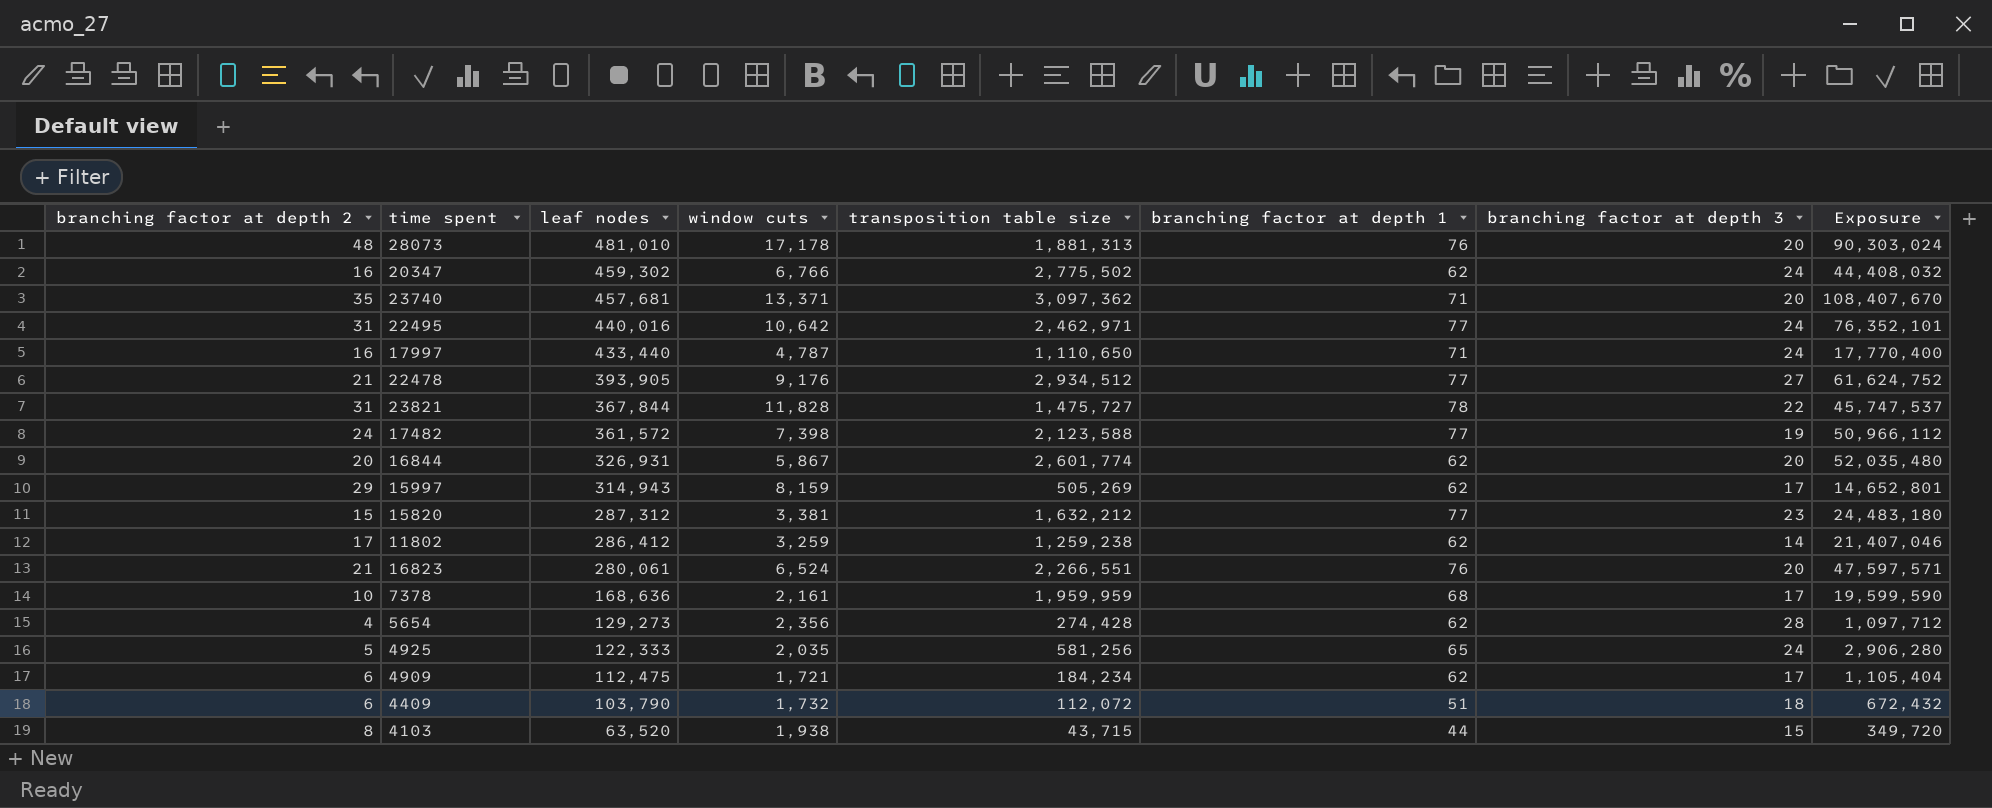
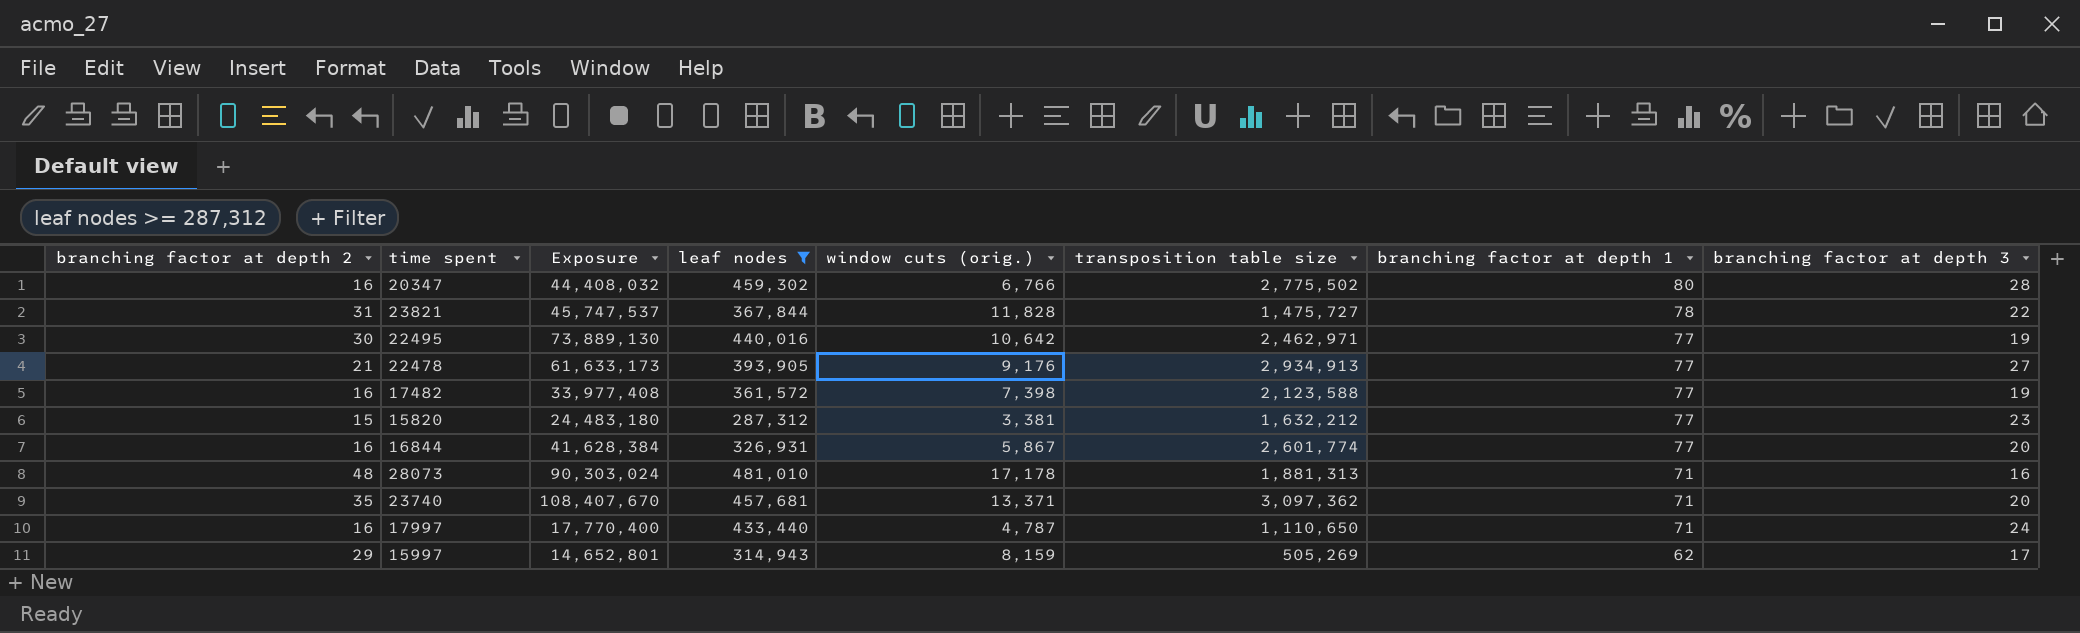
filter: none -> leaf nodes >= 287,312
row order: leaf nodes descending -> branching factor at depth 1 descending
column Exposure | position: 8 -> 3
column name: window cuts -> window cuts (orig.)
20347 | branching factor at depth 1: 62 -> 80
20347 | branching factor at depth 3: 24 -> 28
22495 | branching factor at depth 2: 31 -> 30
22495 | Exposure: 76,352,101 -> 73,889,130
22495 | branching factor at depth 3: 24 -> 19
22478 | Exposure: 61,624,752 -> 61,633,173
22478 | transposition table size: 2,934,512 -> 2,934,913
17482 | branching factor at depth 2: 24 -> 16
17482 | Exposure: 50,966,112 -> 33,977,408
16844 | branching factor at depth 2: 20 -> 16
16844 | Exposure: 52,035,480 -> 41,628,384
16844 | branching factor at depth 1: 62 -> 77
28073 | branching factor at depth 1: 76 -> 71
28073 | branching factor at depth 3: 20 -> 16

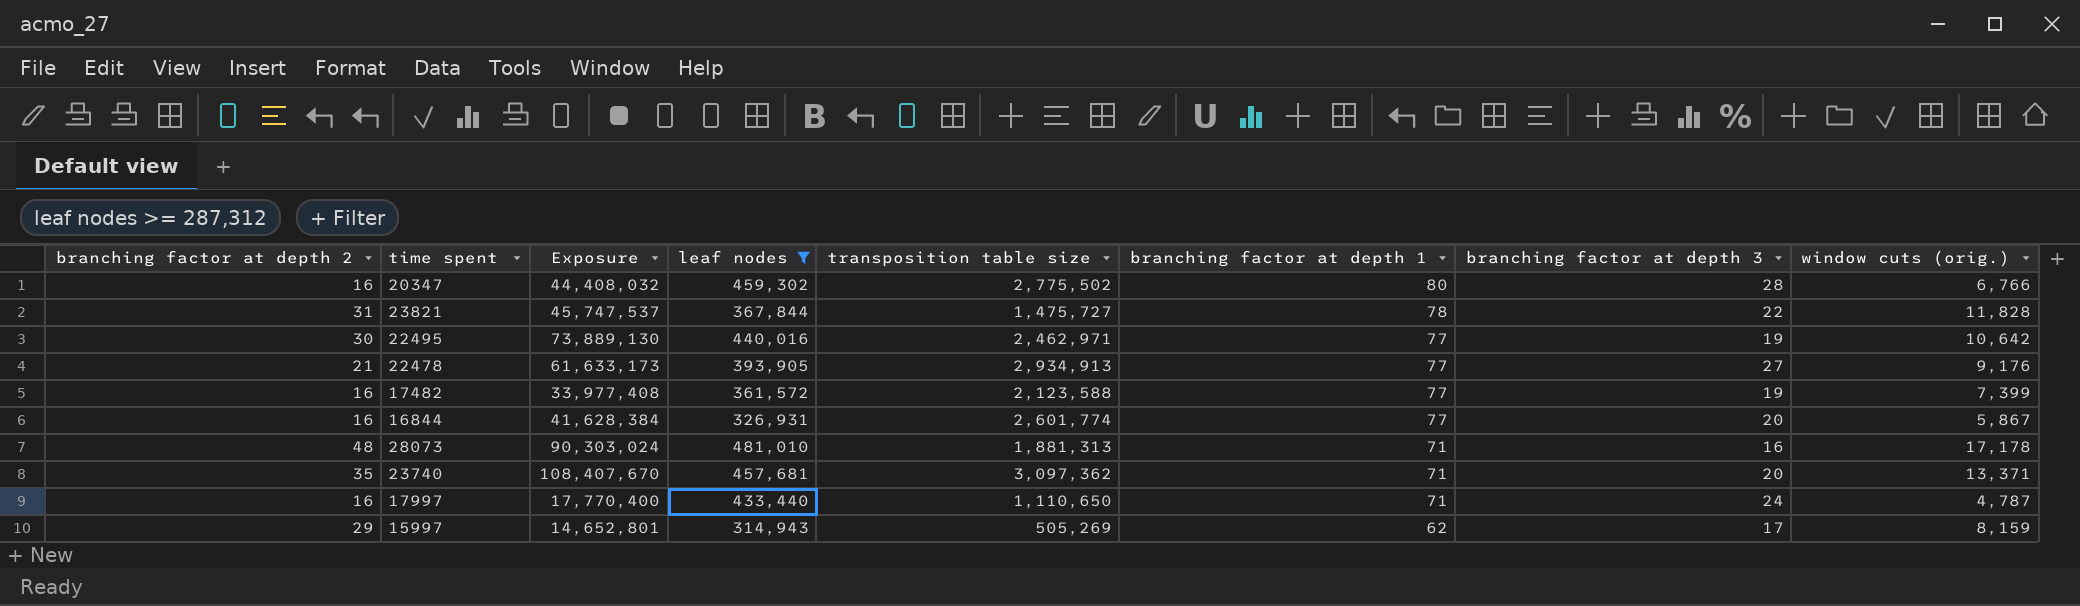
column window cuts (orig.) | position: 5 -> 8
row 15820: 15 | 24,483,180 | 287,312 | 3,381 | 1,632,212 | 77 | 23 -> none
17482 | window cuts (orig.): 7,398 -> 7,399

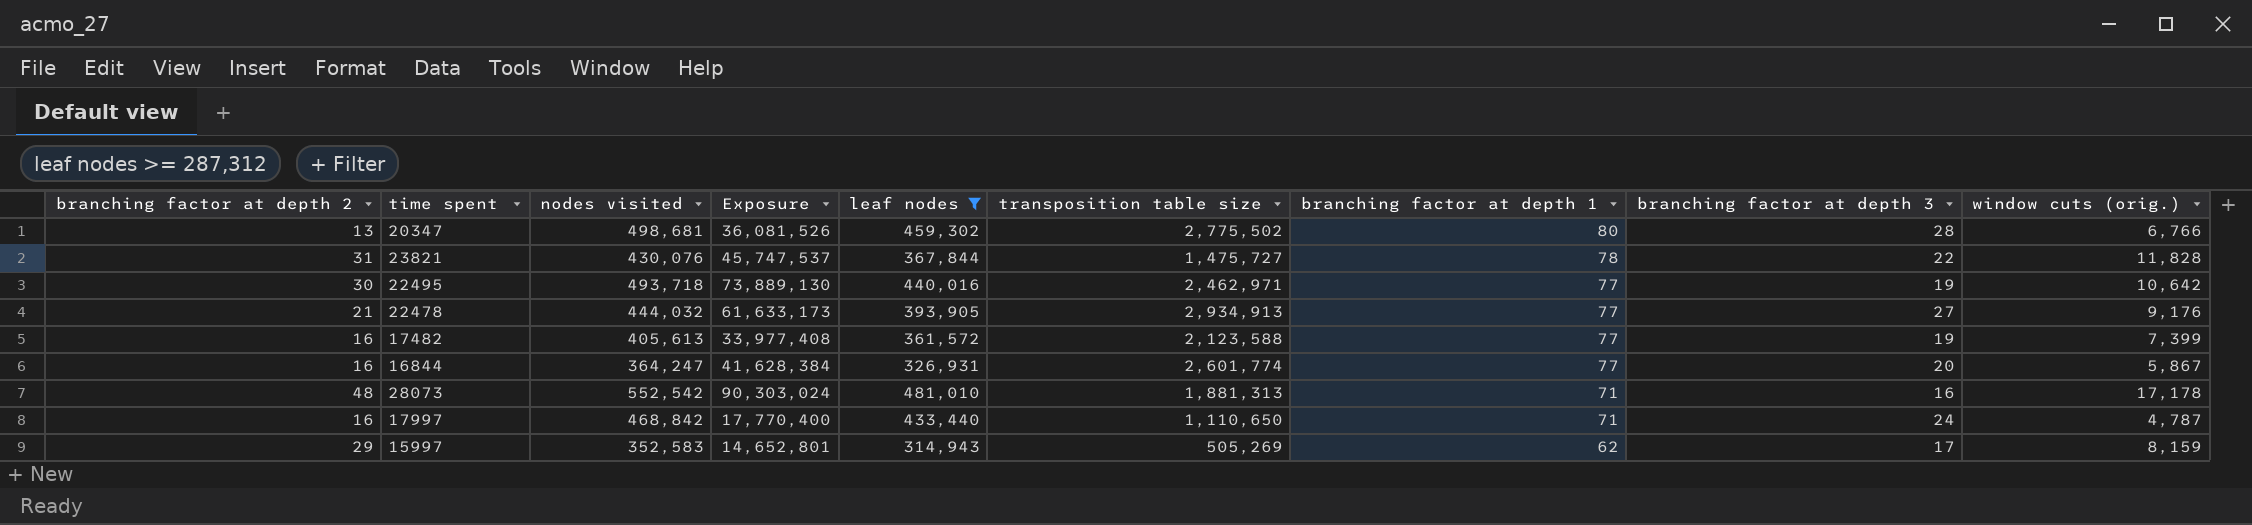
column nodes visited | position: none -> 3
row 23740: 35 | 108,407,670 | 457,681 | 3,097,362 | 71 | 20 | 13,371 -> none
20347 | branching factor at depth 2: 16 -> 13
20347 | Exposure: 44,408,032 -> 36,081,526

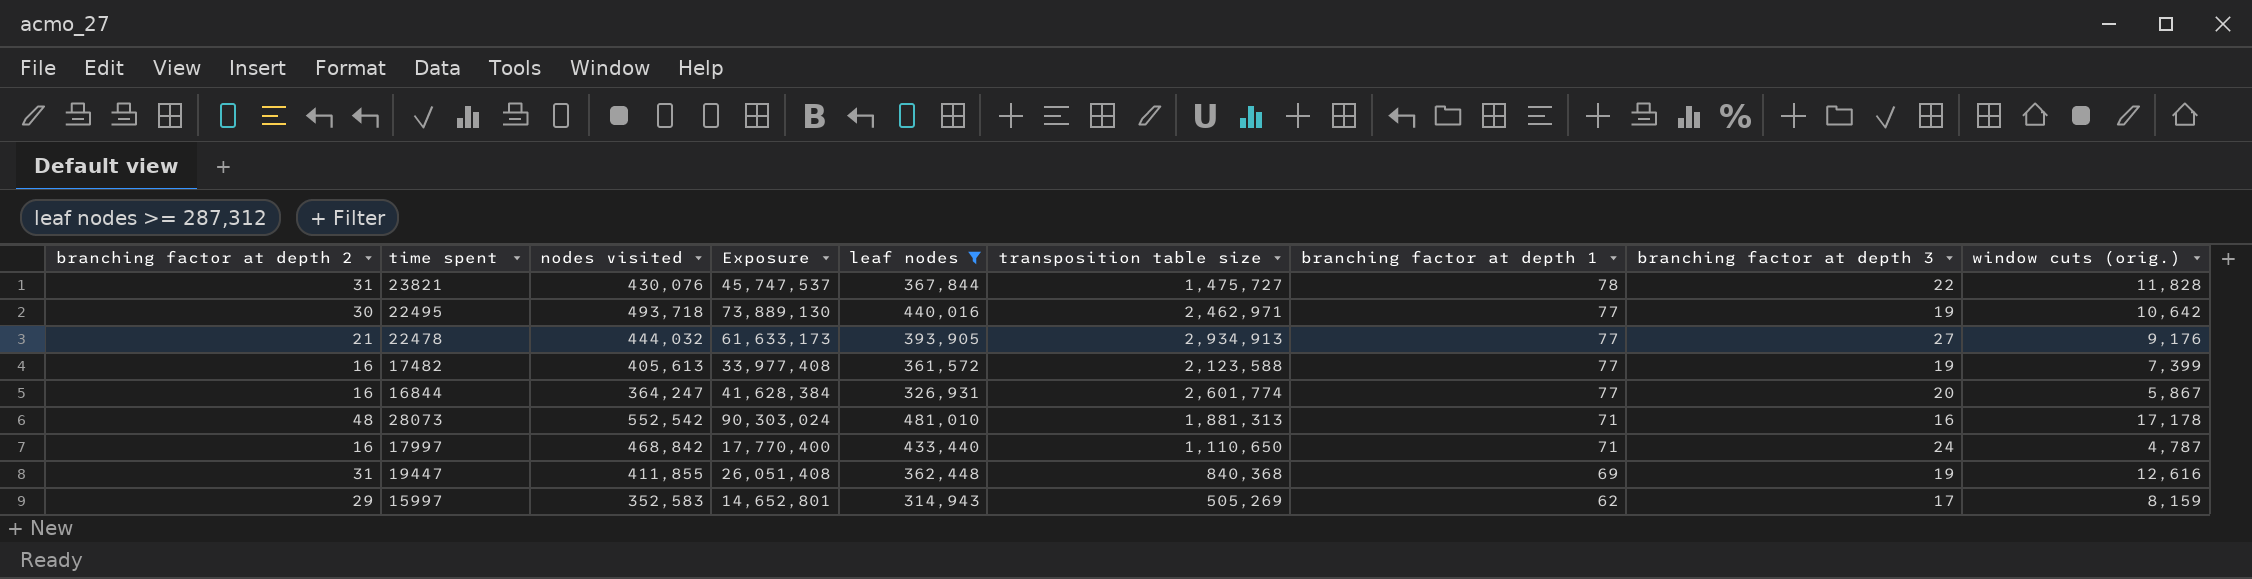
row 20347: 13 | 498,681 | 36,081,526 | 459,302 | 2,775,502 | 80 | 28 | 6,766 -> none
row 19447: none -> 31 | 411,855 | 26,051,408 | 362,448 | 840,368 | 69 | 19 | 12,616

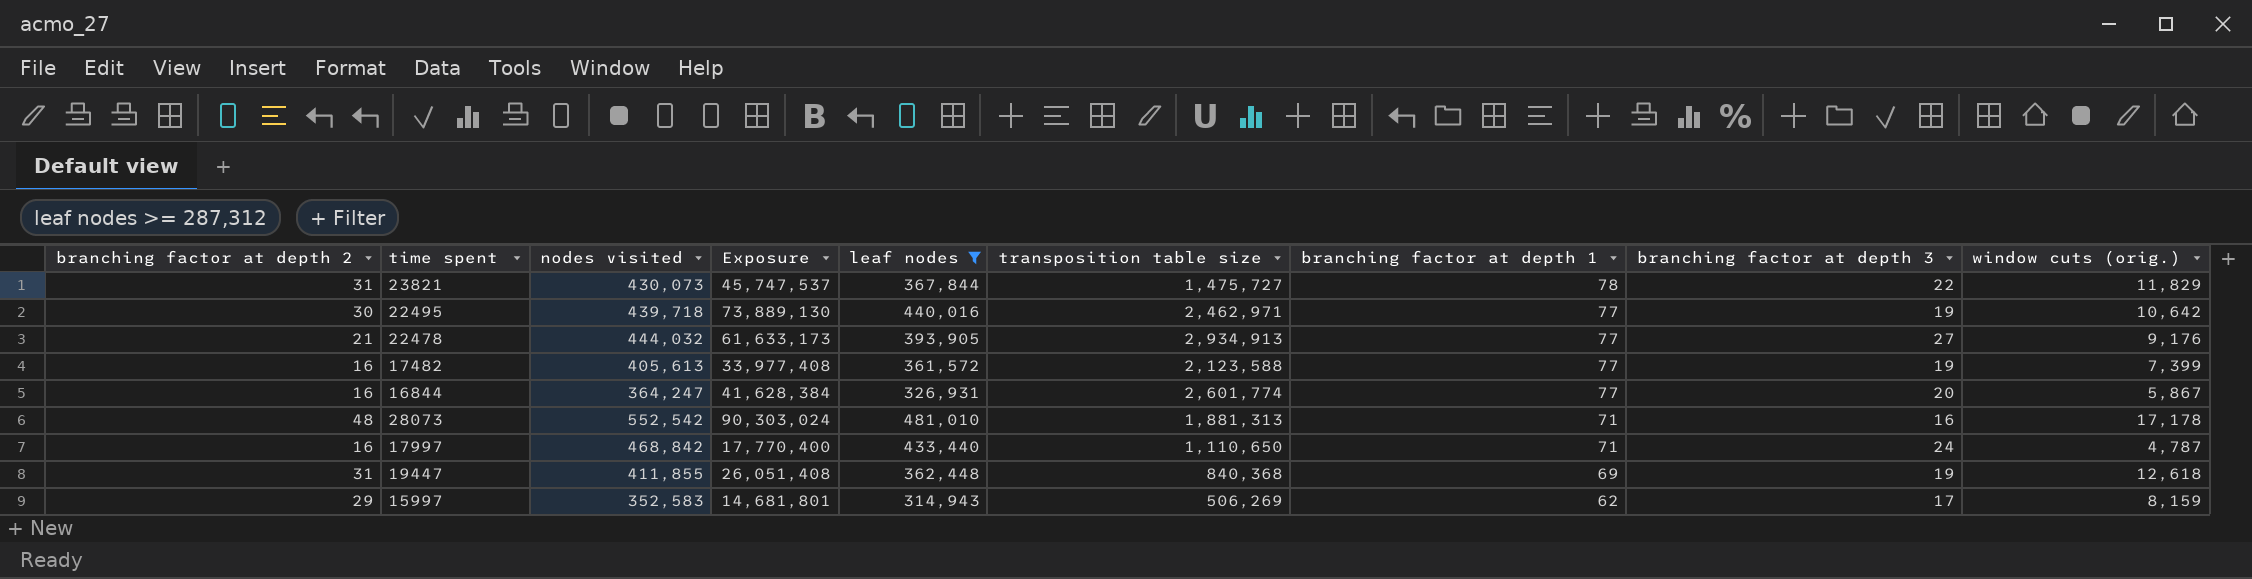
23821 | nodes visited: 430,076 -> 430,073
23821 | window cuts (orig.): 11,828 -> 11,829
22495 | nodes visited: 493,718 -> 439,718
19447 | window cuts (orig.): 12,616 -> 12,618
15997 | Exposure: 14,652,801 -> 14,681,801
15997 | transposition table size: 505,269 -> 506,269

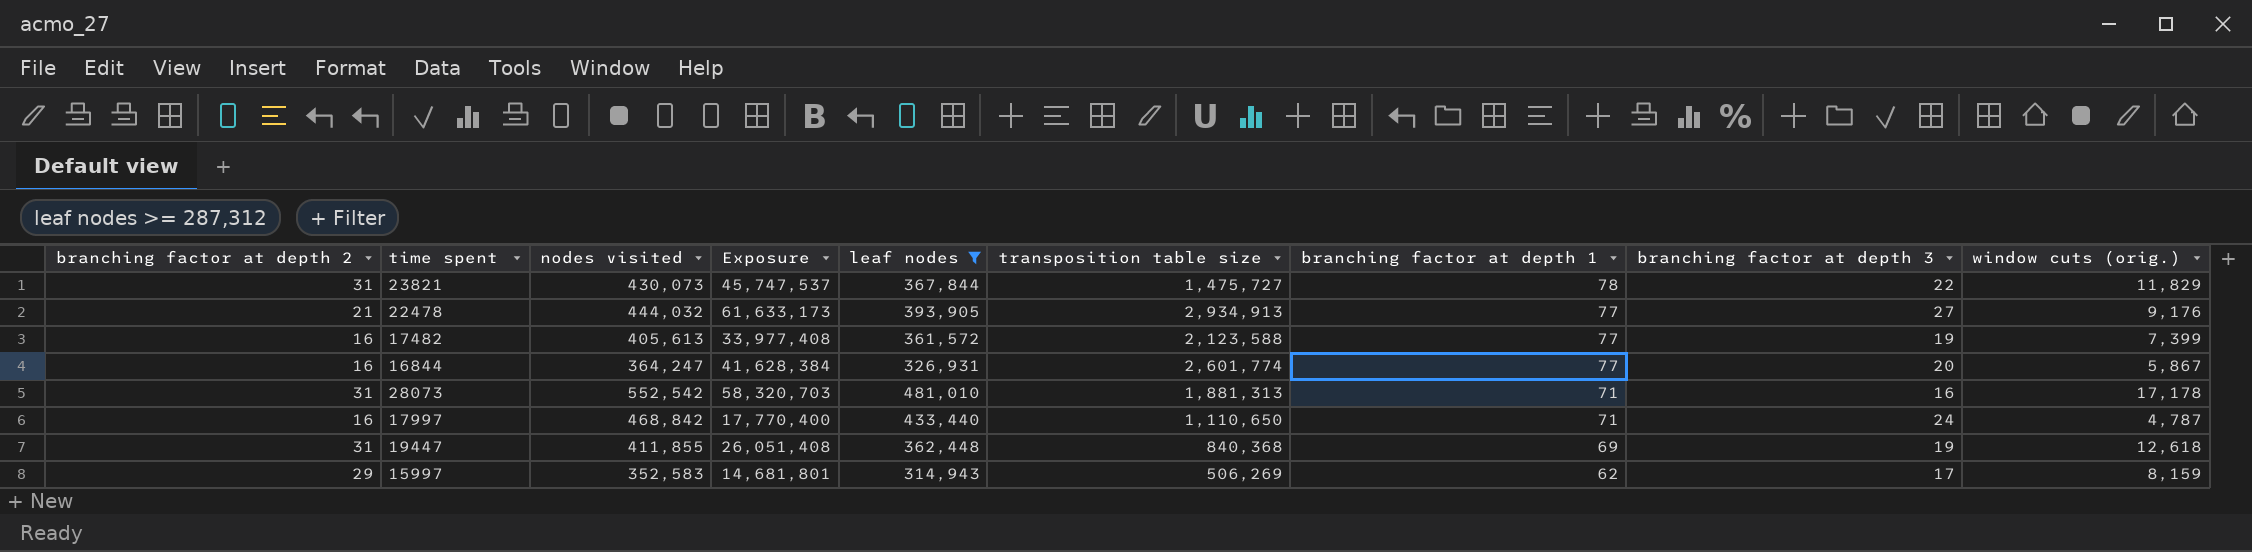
row 22495: 30 | 439,718 | 73,889,130 | 440,016 | 2,462,971 | 77 | 19 | 10,642 -> none
28073 | branching factor at depth 2: 48 -> 31
28073 | Exposure: 90,303,024 -> 58,320,703

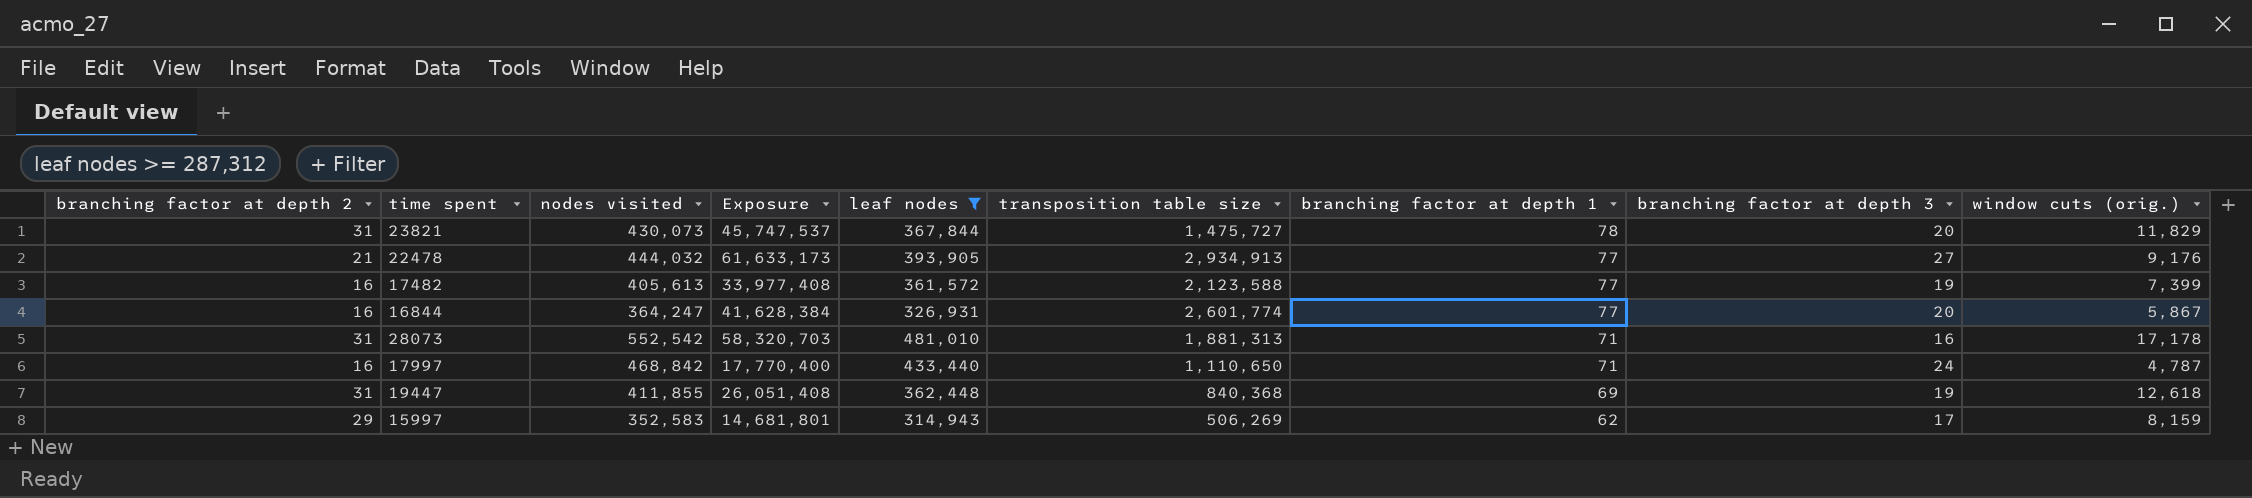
23821 | branching factor at depth 3: 22 -> 20

